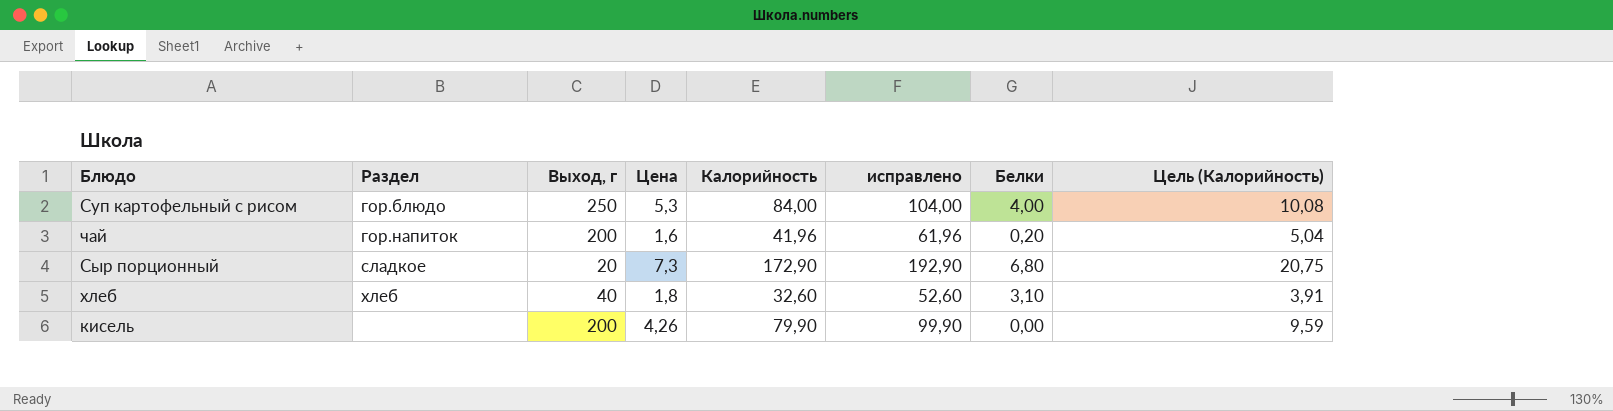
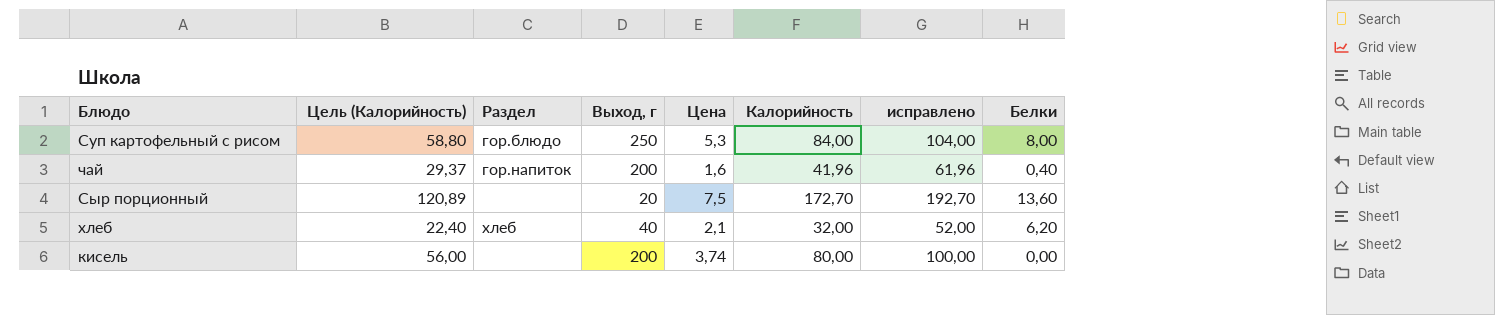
column Цель (Калорийность) | formula: [Калорийность] * 0,12 -> [Калорийность] * 0,7
column Цель (Калорийность) | position: 8 -> 2
Суп картофельный с рисом | Белки: 4,00 -> 8,00
чай | Белки: 0,20 -> 0,40
Сыр порционный | Раздел: сладкое -> none
Сыр порционный | Цена: 7,3 -> 7,5
Сыр порционный | Калорийность: 172,90 -> 172,70
Сыр порционный | исправлено: 192,90 -> 192,70
Сыр порционный | Белки: 6,80 -> 13,60
хлеб | Цена: 1,8 -> 2,1
хлеб | Калорийность: 32,60 -> 32,00
хлеб | исправлено: 52,60 -> 52,00
хлеб | Белки: 3,10 -> 6,20
кисель | Цена: 4,26 -> 3,74
кисель | Калорийность: 79,90 -> 80,00
кисель | исправлено: 99,90 -> 100,00

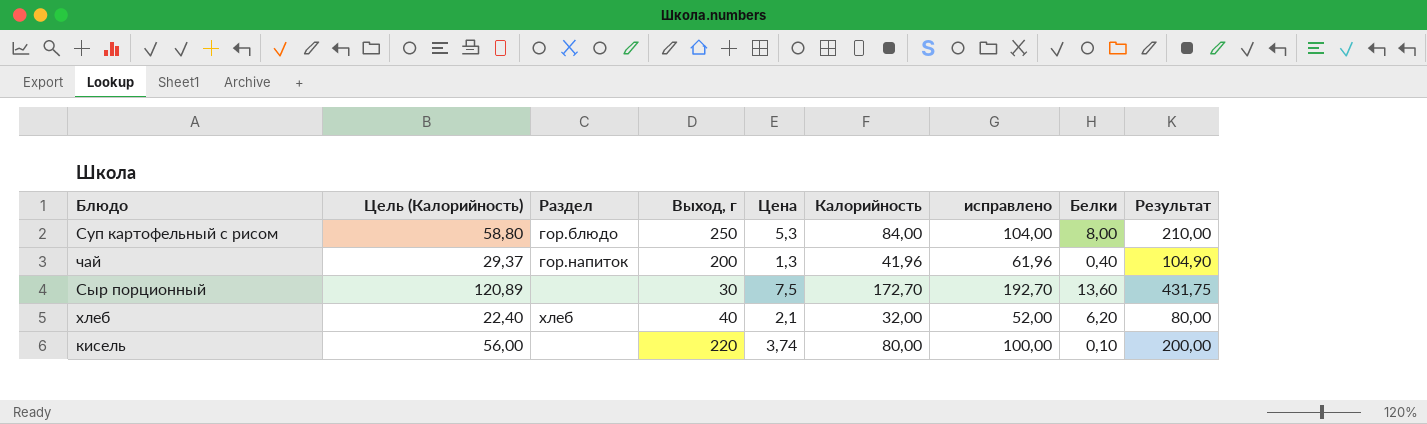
column Результат | formula: none -> [Калорийность] * 2,5
чай | Цена: 1,6 -> 1,3
Сыр порционный | Выход, г: 20 -> 30
кисель | Выход, г: 200 -> 220
кисель | Белки: 0,00 -> 0,10

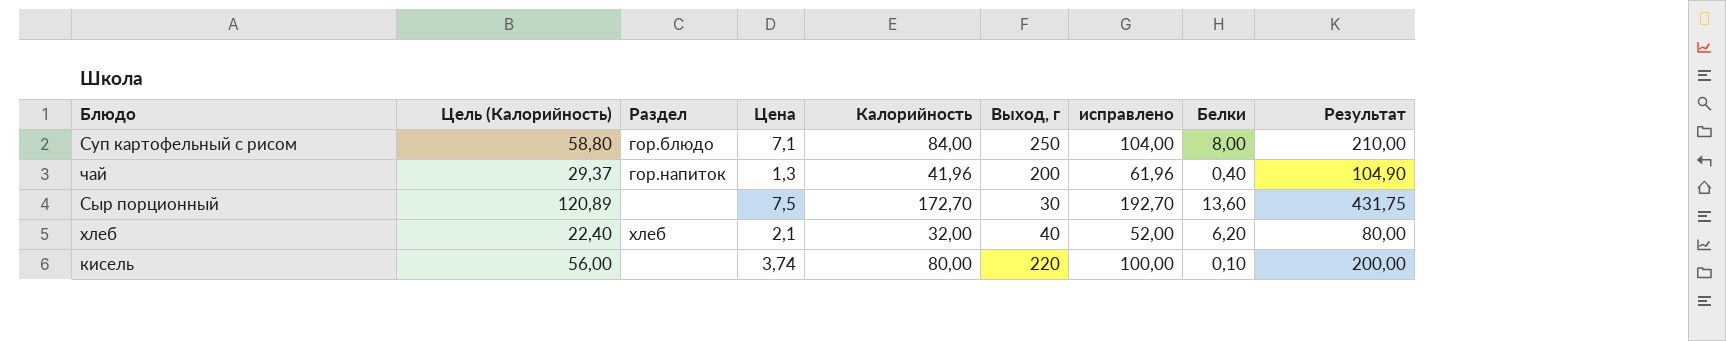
column Выход, г | position: 4 -> 6
Суп картофельный с рисом | Цена: 5,3 -> 7,1

